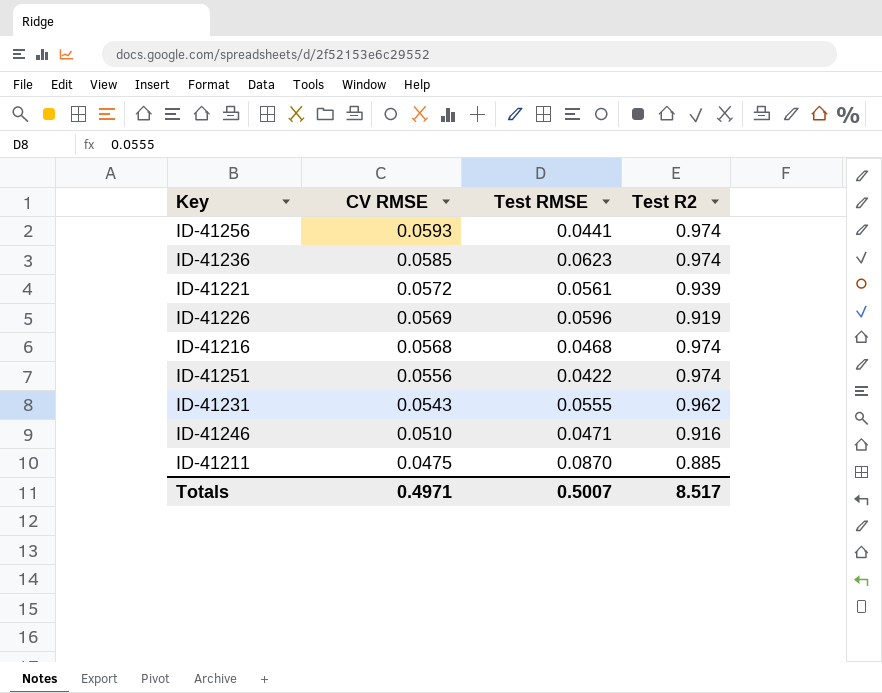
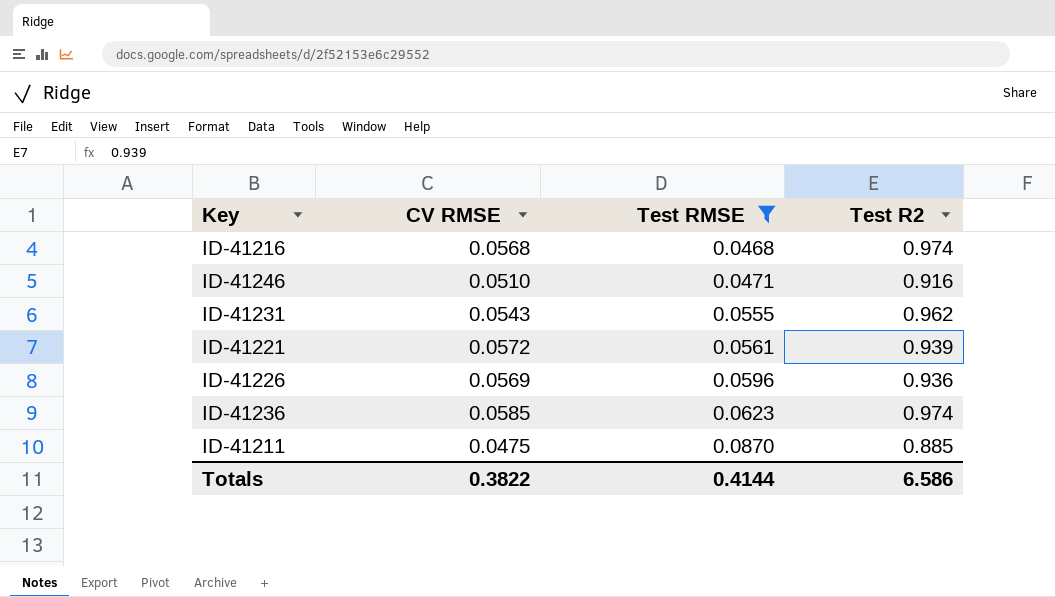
filter: none -> Test RMSE >= 0.0468
row order: CV RMSE descending -> Test RMSE ascending
ID-41226 | Test R2: 0.919 -> 0.936
Totals | CV RMSE: 0.4971 -> 0.3822
Totals | Test RMSE: 0.5007 -> 0.4144
Totals | Test R2: 8.517 -> 6.586

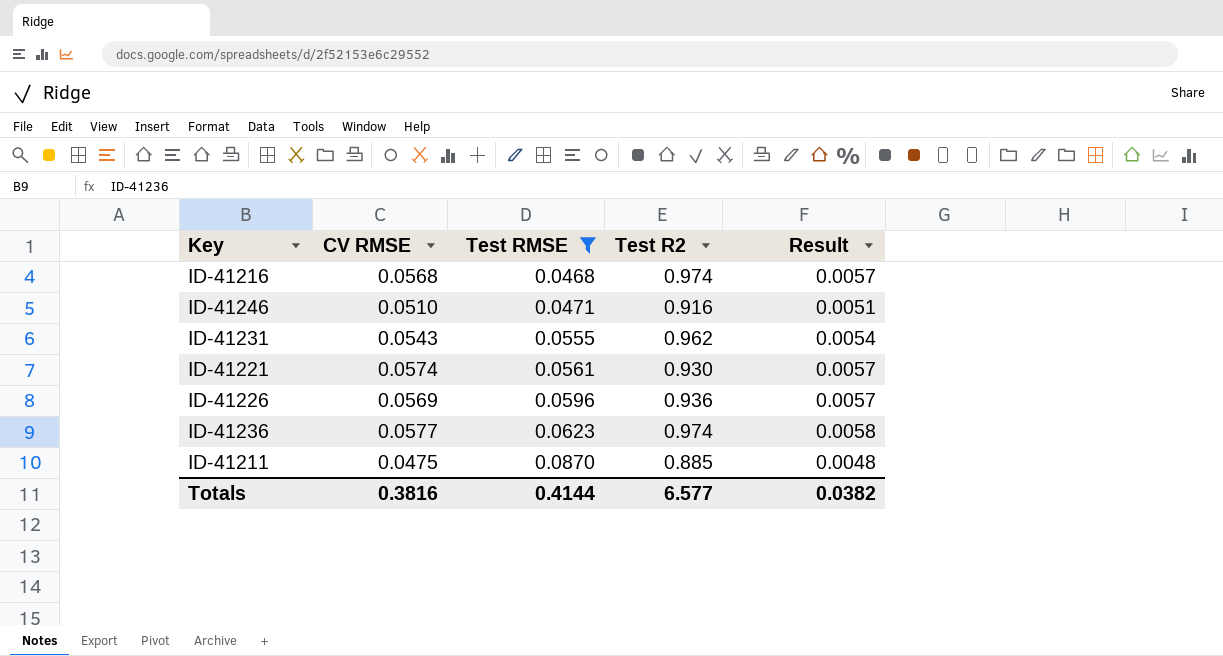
column Result | formula: none -> [CV RMSE] * 0.1
ID-41221 | CV RMSE: 0.0572 -> 0.0574
ID-41221 | Test R2: 0.939 -> 0.930
ID-41236 | CV RMSE: 0.0585 -> 0.0577
Totals | CV RMSE: 0.3822 -> 0.3816
Totals | Test R2: 6.586 -> 6.577

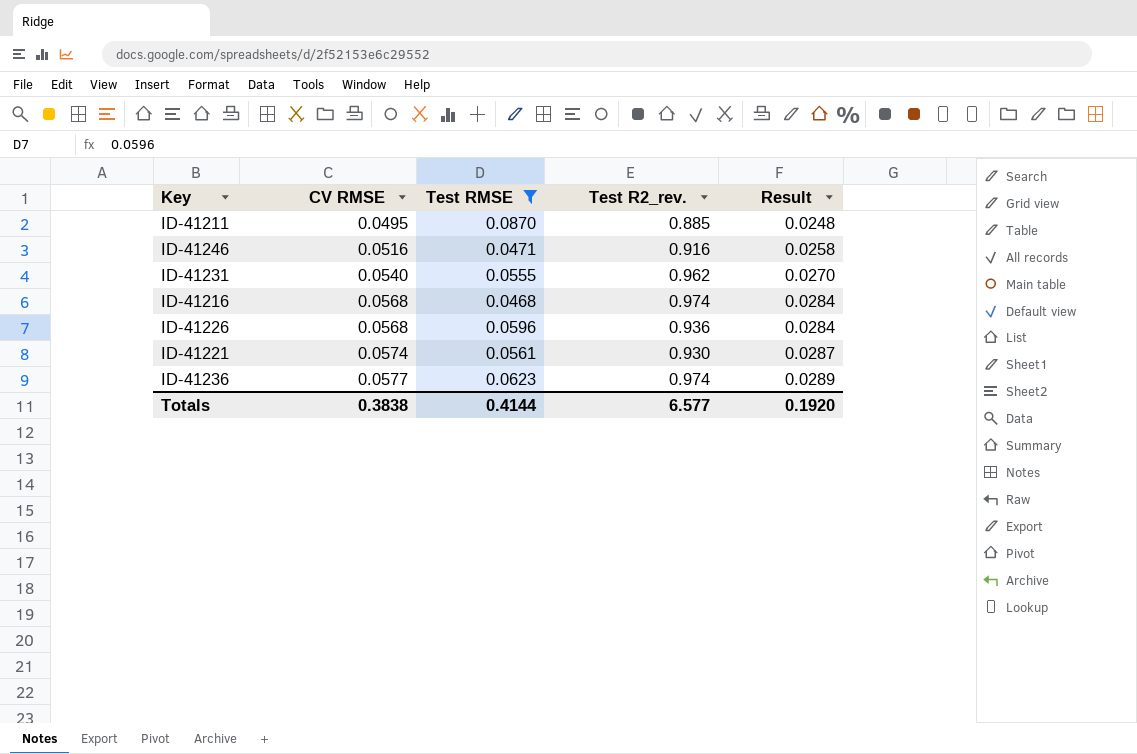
row order: Test RMSE ascending -> CV RMSE ascending
column name: Test R2 -> Test R2_rev.
column Result | formula: [CV RMSE] * 0.1 -> [CV RMSE] * 0.5
ID-41211 | CV RMSE: 0.0475 -> 0.0495
ID-41246 | CV RMSE: 0.0510 -> 0.0516
ID-41231 | CV RMSE: 0.0543 -> 0.0540
ID-41226 | CV RMSE: 0.0569 -> 0.0568
Totals | CV RMSE: 0.3816 -> 0.3838
Totals | Result: 0.0382 -> 0.1920

